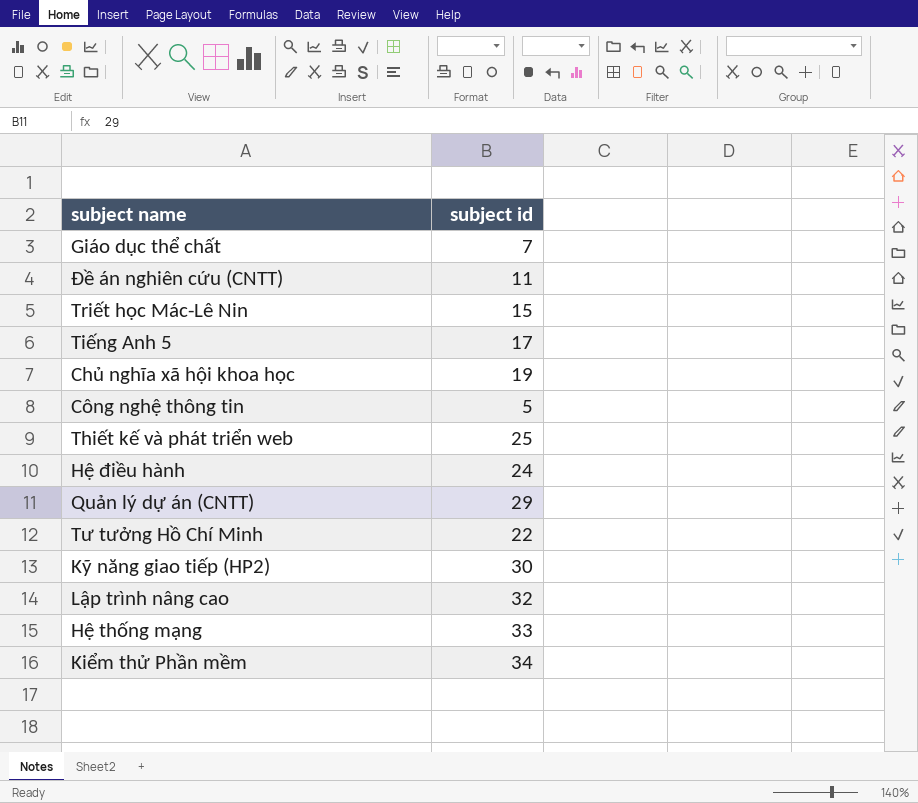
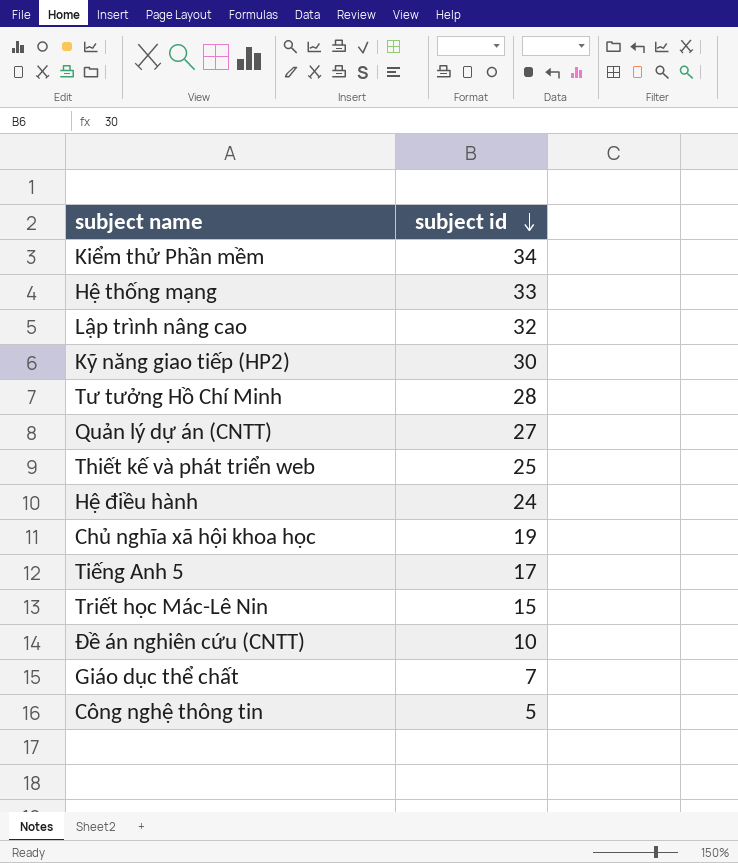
row order: none -> subject id descending
Tư tưởng Hồ Chí Minh | subject id: 22 -> 28
Quản lý dự án (CNTT) | subject id: 29 -> 27
Đề án nghiên cứu (CNTT) | subject id: 11 -> 10

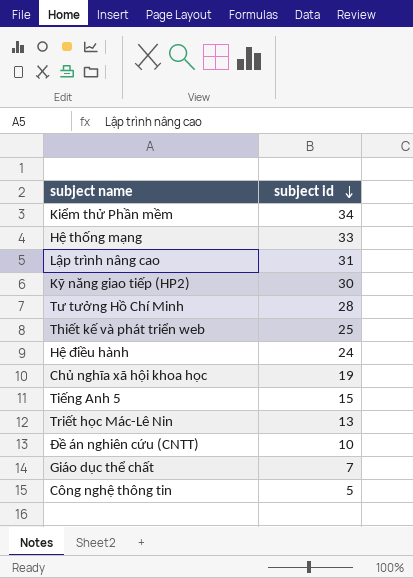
row Quản lý dự án (CNTT): 27 -> none
Lập trình nâng cao | subject id: 32 -> 31
Tiếng Anh 5 | subject id: 17 -> 15
Triết học Mác-Lê Nin | subject id: 15 -> 13

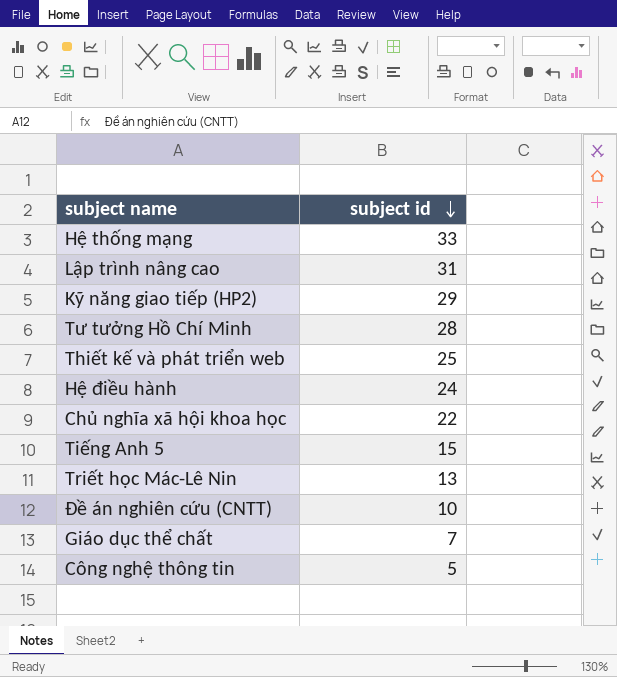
row Kiểm thử Phần mềm: 34 -> none
Kỹ năng giao tiếp (HP2) | subject id: 30 -> 29
Chủ nghĩa xã hội khoa học | subject id: 19 -> 22

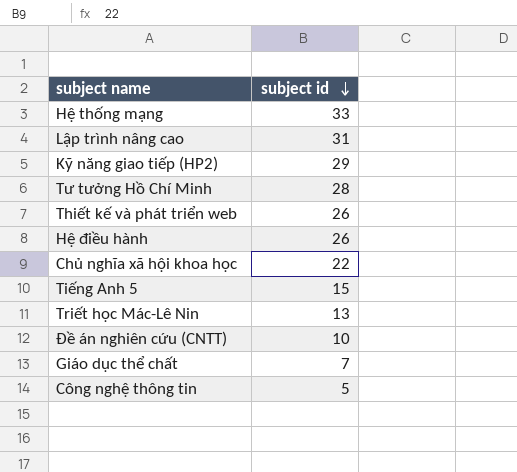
Thiết kế và phát triển web | subject id: 25 -> 26
Hệ điều hành | subject id: 24 -> 26

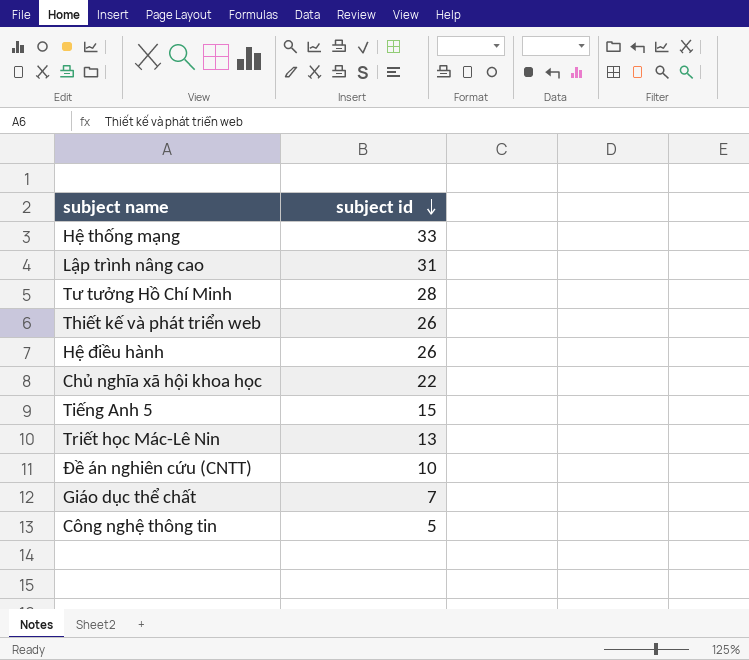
row Kỹ năng giao tiếp (HP2): 29 -> none

